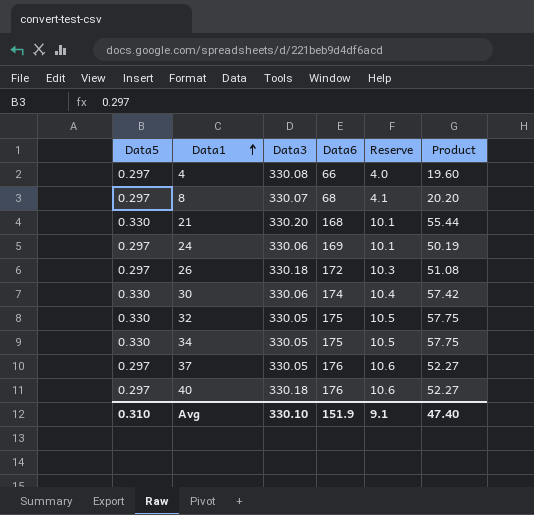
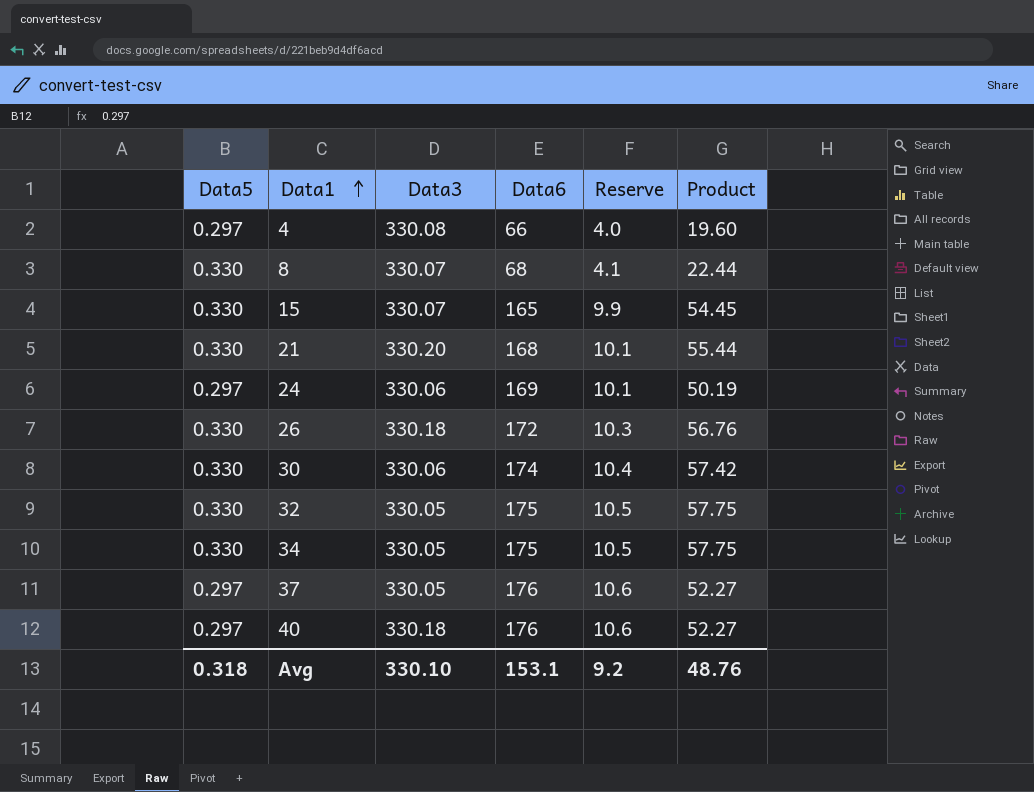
8 | Data5: 0.297 -> 0.330
8 | Product: 20.20 -> 22.44
row 15: none -> 0.330 | 330.07 | 165 | 9.9 | 54.45
26 | Data5: 0.297 -> 0.330
26 | Product: 51.08 -> 56.76
Avg | Data5: 0.310 -> 0.318
Avg | Data6: 151.9 -> 153.1
Avg | Reserve: 9.1 -> 9.2
Avg | Product: 47.40 -> 48.76

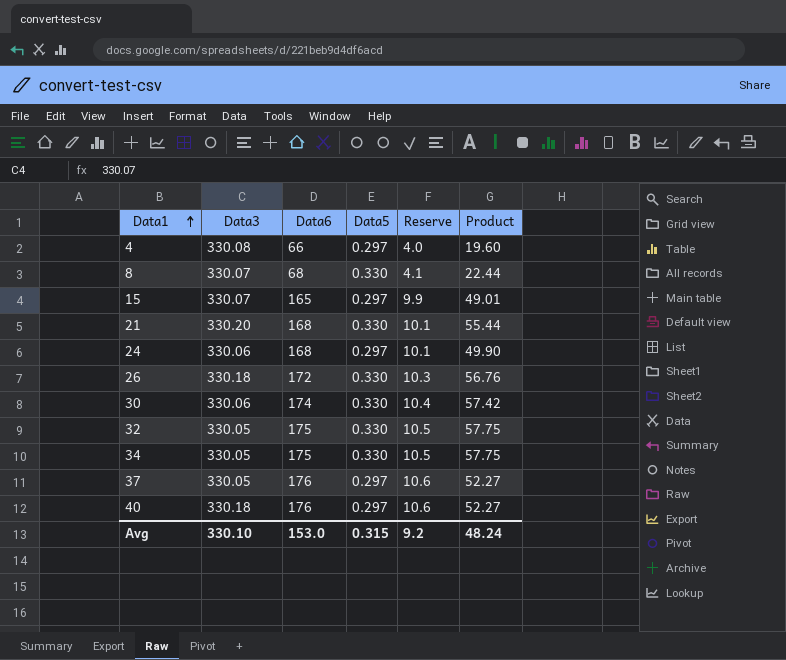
column Data5 | position: 1 -> 4
15 | Data5: 0.330 -> 0.297
15 | Product: 54.45 -> 49.01
24 | Data6: 169 -> 168
24 | Product: 50.19 -> 49.90
Avg | Data6: 153.1 -> 153.0
Avg | Data5: 0.318 -> 0.315
Avg | Product: 48.76 -> 48.24

